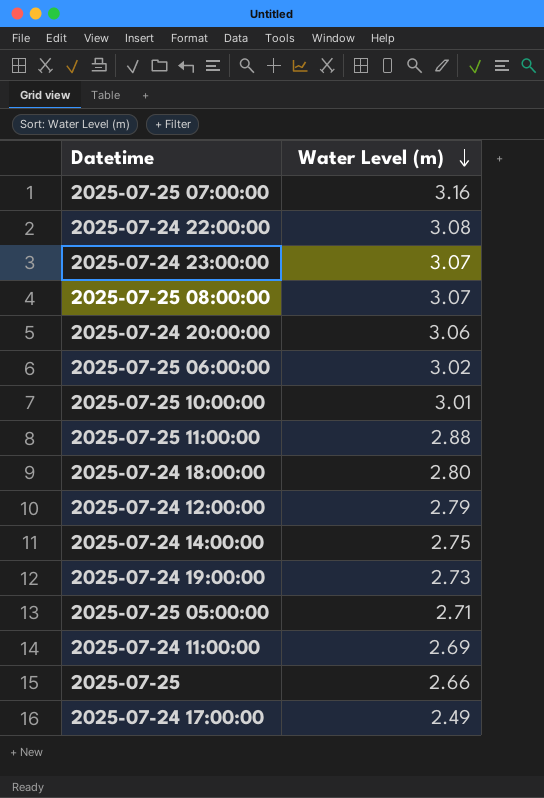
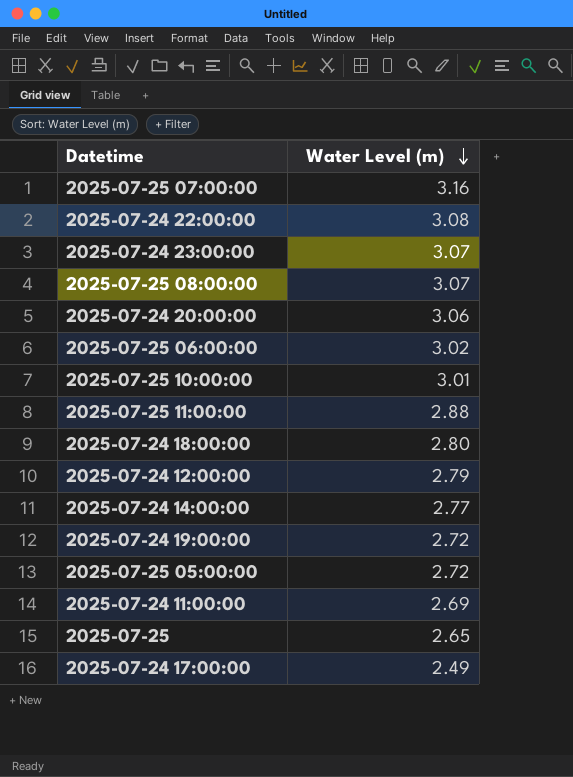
2025-07-24 14:00:00 | Water Level (m): 2.75 -> 2.77
2025-07-24 19:00:00 | Water Level (m): 2.73 -> 2.72
2025-07-25 05:00:00 | Water Level (m): 2.71 -> 2.72
2025-07-25 | Water Level (m): 2.66 -> 2.65

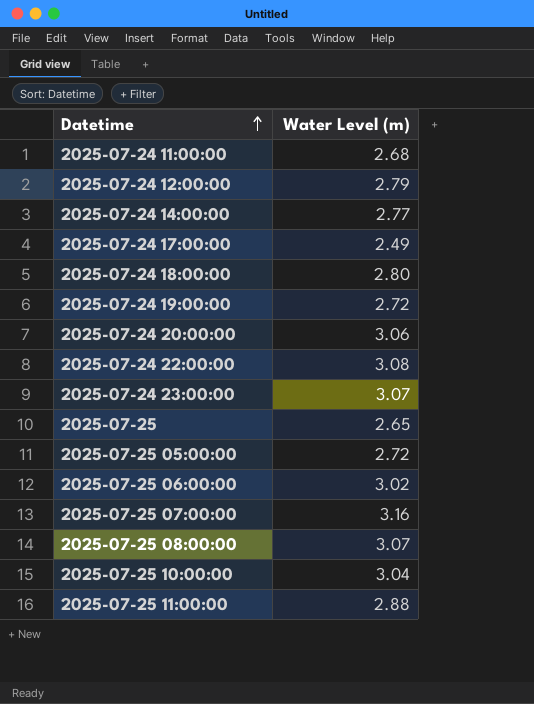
row order: Water Level (m) descending -> Datetime ascending
2025-07-24 11:00:00 | Water Level (m): 2.69 -> 2.68
2025-07-25 10:00:00 | Water Level (m): 3.01 -> 3.04

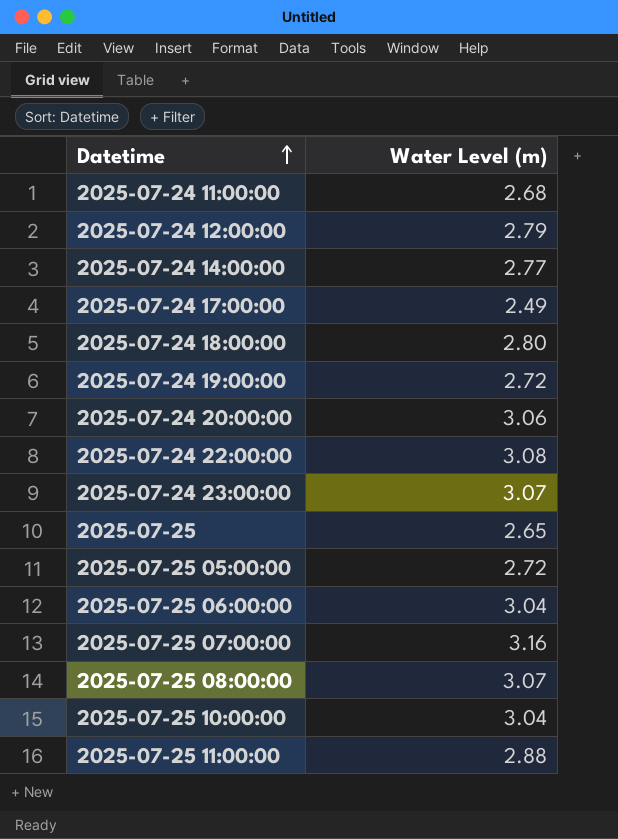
2025-07-25 06:00:00 | Water Level (m): 3.02 -> 3.04

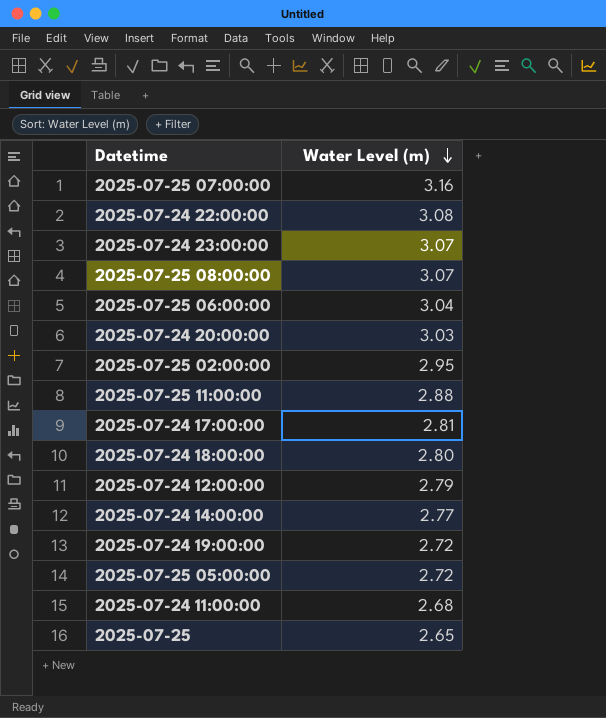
row order: Datetime ascending -> Water Level (m) descending
row 2025-07-25 10:00:00: 3.04 -> none
2025-07-24 20:00:00 | Water Level (m): 3.06 -> 3.03
row 2025-07-25 02:00:00: none -> 2.95
2025-07-24 17:00:00 | Water Level (m): 2.49 -> 2.81

